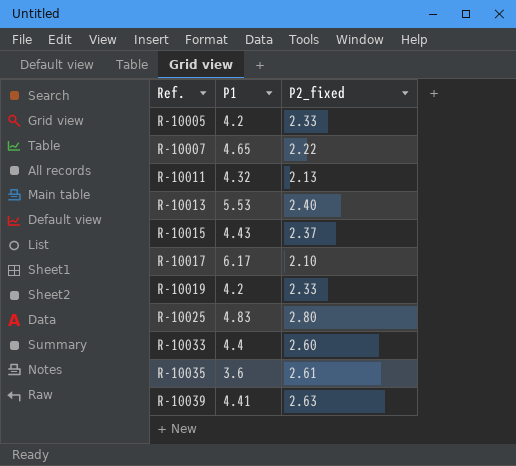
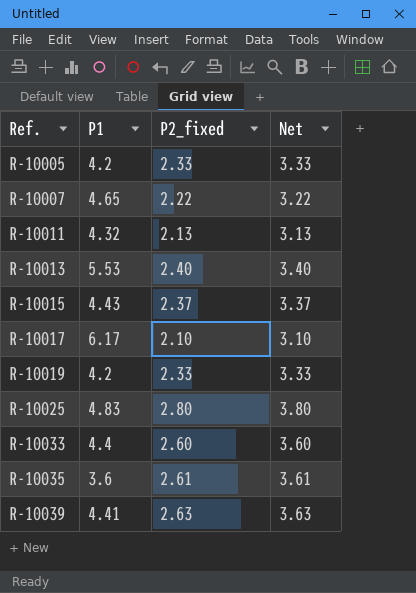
column Net | formula: none -> [P2_fixed] + 1

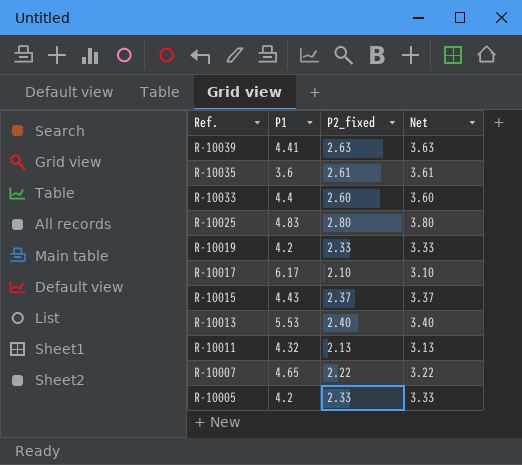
row order: Ref. ascending -> Ref. descending

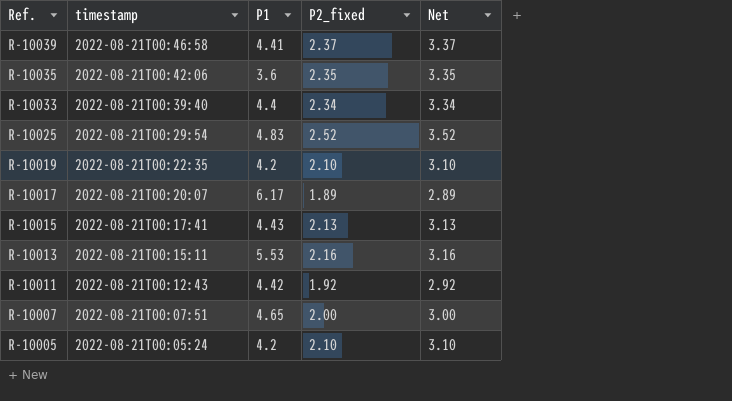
column timestamp | position: none -> 2
R-10039 | P2_fixed: 2.63 -> 2.37
R-10039 | Net: 3.63 -> 3.37
R-10035 | P2_fixed: 2.61 -> 2.35
R-10035 | Net: 3.61 -> 3.35
R-10033 | P2_fixed: 2.60 -> 2.34
R-10033 | Net: 3.60 -> 3.34
R-10025 | P2_fixed: 2.80 -> 2.52
R-10025 | Net: 3.80 -> 3.52
R-10019 | P2_fixed: 2.33 -> 2.10
R-10019 | Net: 3.33 -> 3.10
R-10017 | P2_fixed: 2.10 -> 1.89
R-10017 | Net: 3.10 -> 2.89
R-10015 | P2_fixed: 2.37 -> 2.13
R-10015 | Net: 3.37 -> 3.13
R-10013 | P2_fixed: 2.40 -> 2.16
R-10013 | Net: 3.40 -> 3.16
R-10011 | P1: 4.32 -> 4.42
R-10011 | P2_fixed: 2.13 -> 1.92
R-10011 | Net: 3.13 -> 2.92
R-10007 | P2_fixed: 2.22 -> 2.00
R-10007 | Net: 3.22 -> 3.00
R-10005 | P2_fixed: 2.33 -> 2.10
R-10005 | Net: 3.33 -> 3.10

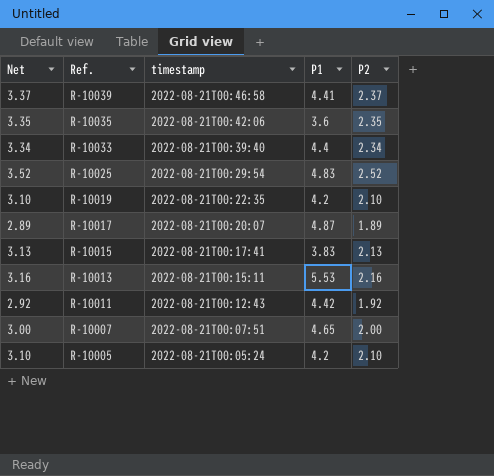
column Net | position: 5 -> 1
column name: P2_fixed -> P2
R-10017 | P1: 6.17 -> 4.87
R-10015 | P1: 4.43 -> 3.83

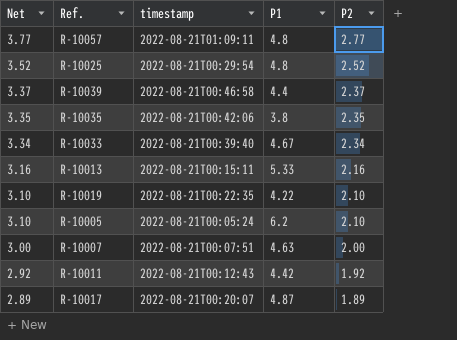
row order: Ref. descending -> Net descending
row R-10015: 3.13 | 2022-08-21T00:17:41 | 3.83 | 2.13 -> none
row R-10057: none -> 3.77 | 2022-08-21T01:09:11 | 4.8 | 2.77
R-10025 | P1: 4.83 -> 4.8
R-10039 | P1: 4.41 -> 4.4
R-10035 | P1: 3.6 -> 3.8
R-10033 | P1: 4.4 -> 4.67
R-10013 | P1: 5.53 -> 5.33
R-10019 | P1: 4.2 -> 4.22
R-10005 | P1: 4.2 -> 6.2
R-10007 | P1: 4.65 -> 4.63

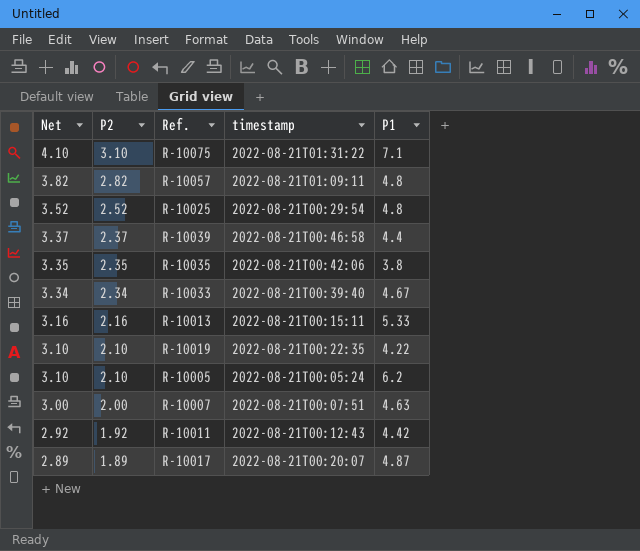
column P2 | position: 5 -> 2
row R-10075: none -> 4.10 | 3.10 | 2022-08-21T01:31:22 | 7.1
R-10057 | Net: 3.77 -> 3.82
R-10057 | P2: 2.77 -> 2.82

